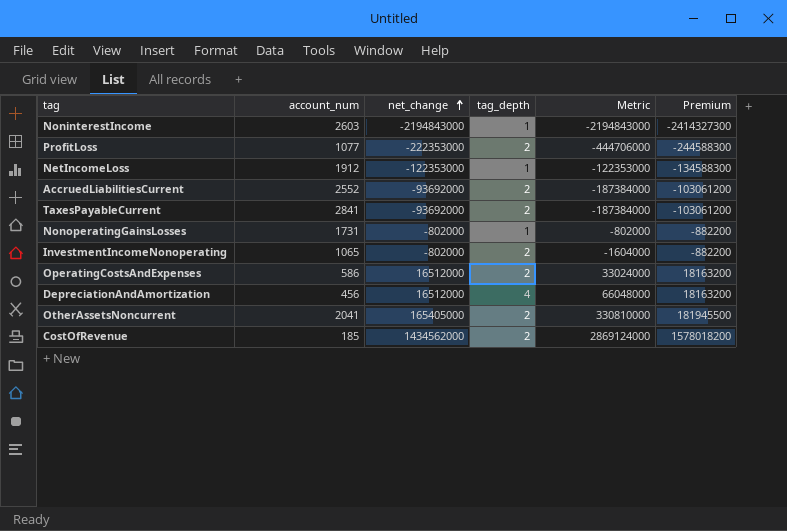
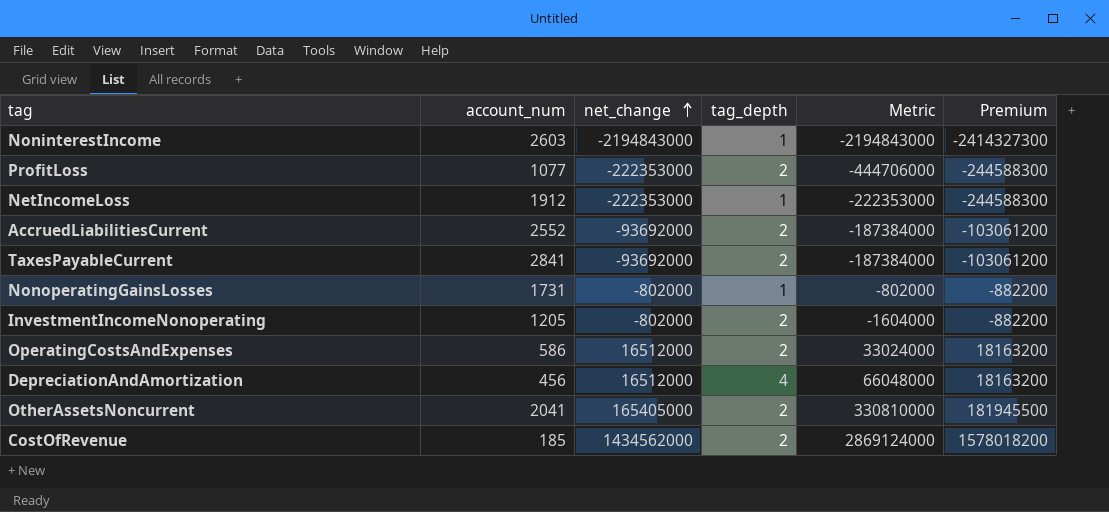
NetIncomeLoss | net_change: -122353000 -> -222353000
NetIncomeLoss | Metric: -122353000 -> -222353000
NetIncomeLoss | Premium: -134588300 -> -244588300
InvestmentIncomeNonoperating | account_num: 1065 -> 1205

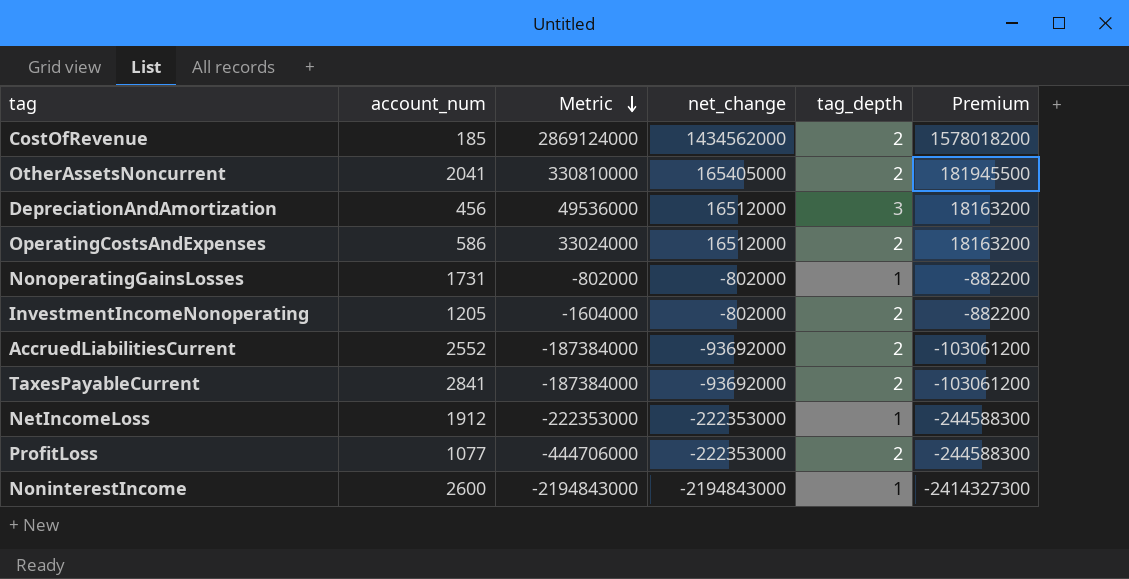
row order: net_change ascending -> Metric descending
column Metric | position: 5 -> 3
DepreciationAndAmortization | Metric: 66048000 -> 49536000
DepreciationAndAmortization | tag_depth: 4 -> 3
NoninterestIncome | account_num: 2603 -> 2600

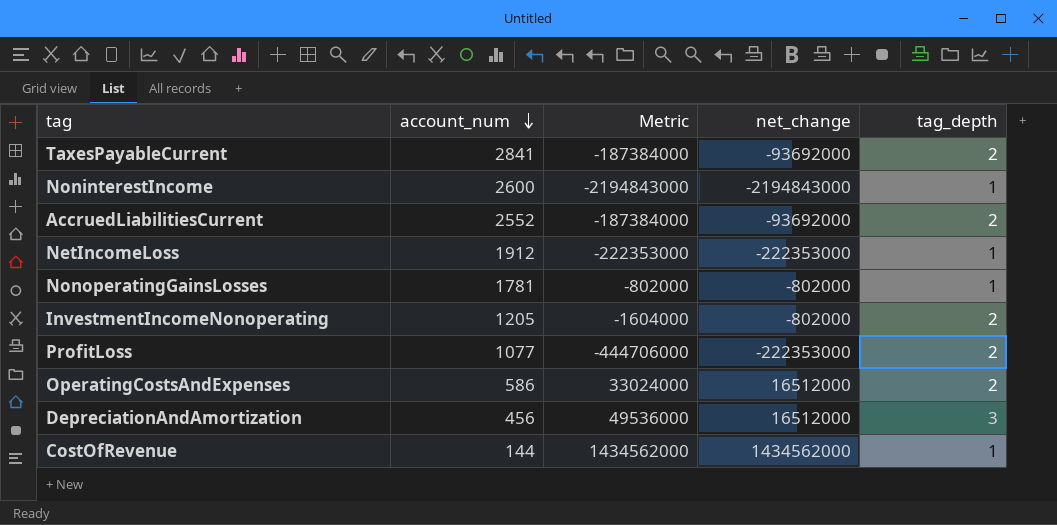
row order: Metric descending -> account_num descending
column Premium | formula: [net_change] * 1.1 -> none
row OtherAssetsNoncurrent: 2041 | 330810000 | 165405000 | 2 | 181945500 -> none
NonoperatingGainsLosses | account_num: 1731 -> 1781
CostOfRevenue | account_num: 185 -> 144
CostOfRevenue | Metric: 2869124000 -> 1434562000
CostOfRevenue | tag_depth: 2 -> 1

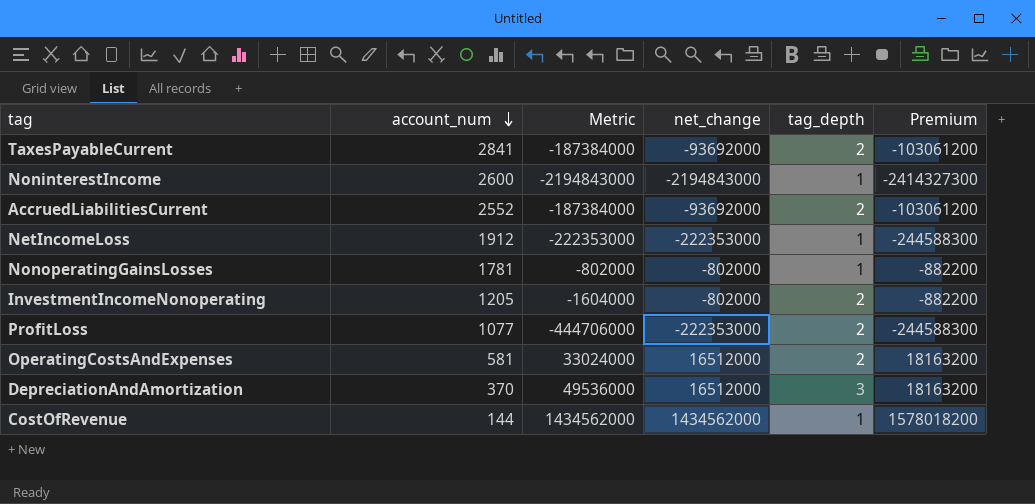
column Premium | formula: none -> [net_change] * 1.1
OperatingCostsAndExpenses | account_num: 586 -> 581
DepreciationAndAmortization | account_num: 456 -> 370

